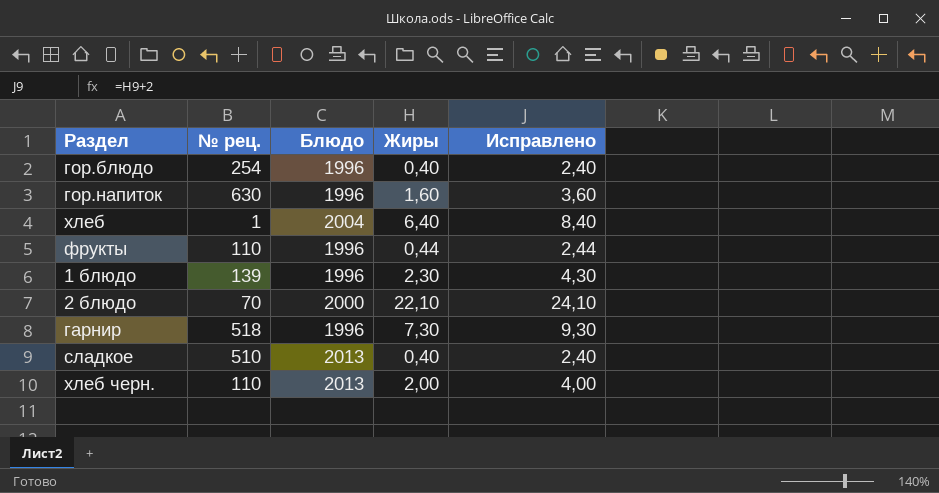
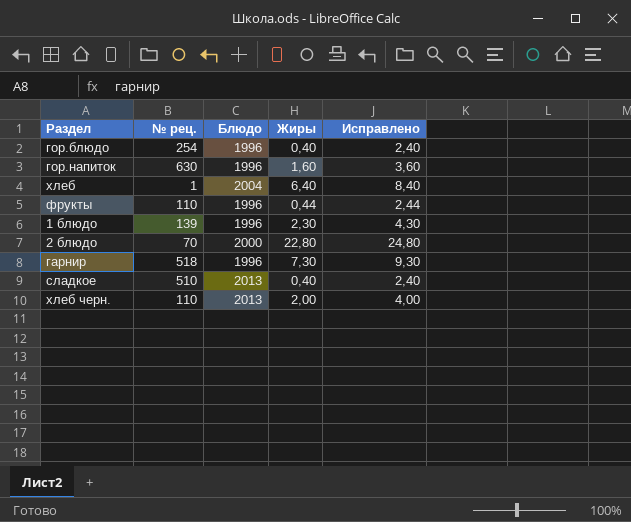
2 блюдо | Жиры: 22,10 -> 22,80
2 блюдо | Исправлено: 24,10 -> 24,80

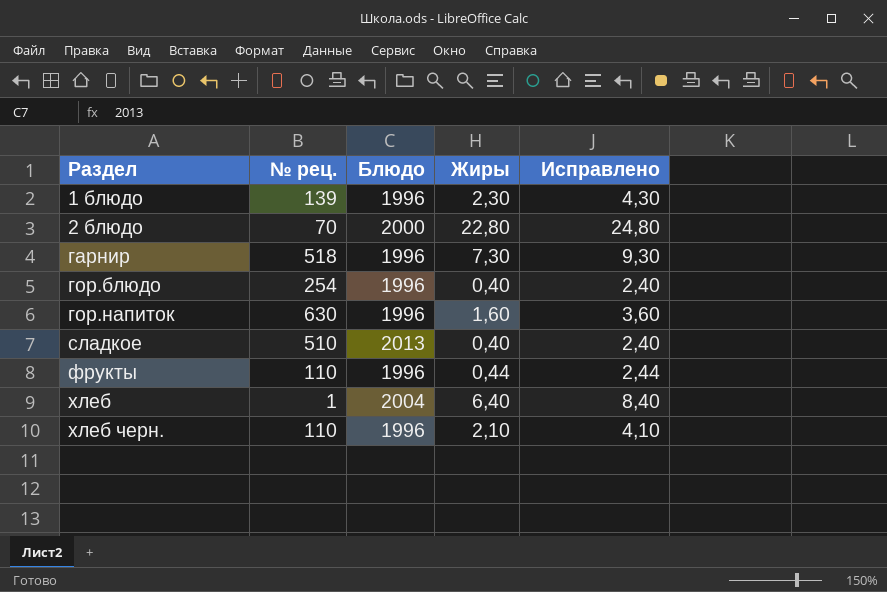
row order: none -> Раздел ascending
хлеб черн. | Блюдо: 2013 -> 1996
хлеб черн. | Жиры: 2,00 -> 2,10
хлеб черн. | Исправлено: 4,00 -> 4,10

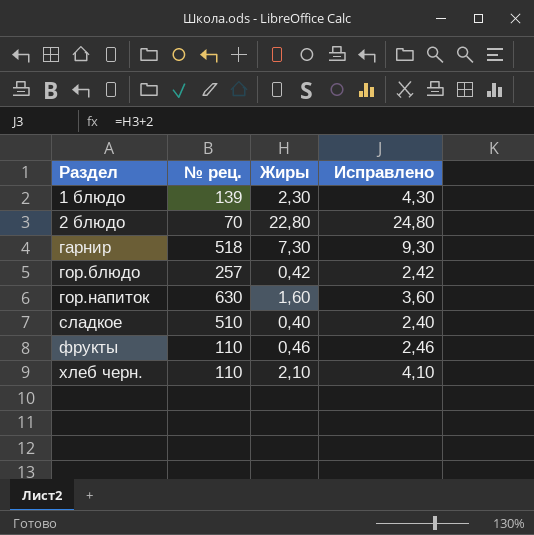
column Блюдо | position: 3 -> none
row хлеб: 1 | 2004 | 6,40 | 8,40 -> none
гор.блюдо | № рец.: 254 -> 257
гор.блюдо | Жиры: 0,40 -> 0,42
гор.блюдо | Исправлено: 2,40 -> 2,42
фрукты | Жиры: 0,44 -> 0,46
фрукты | Исправлено: 2,44 -> 2,46

